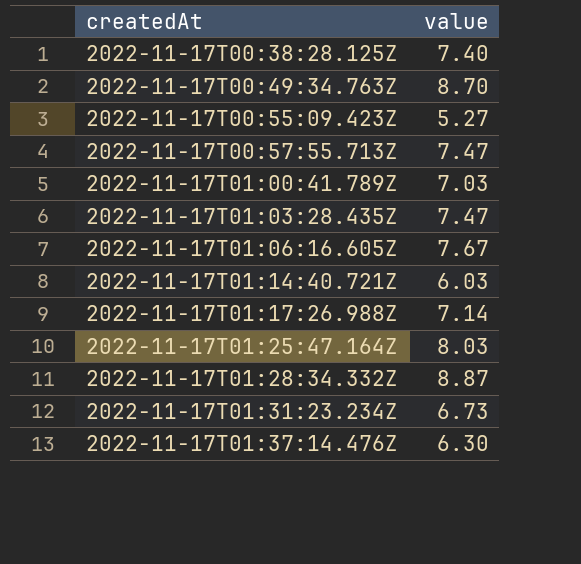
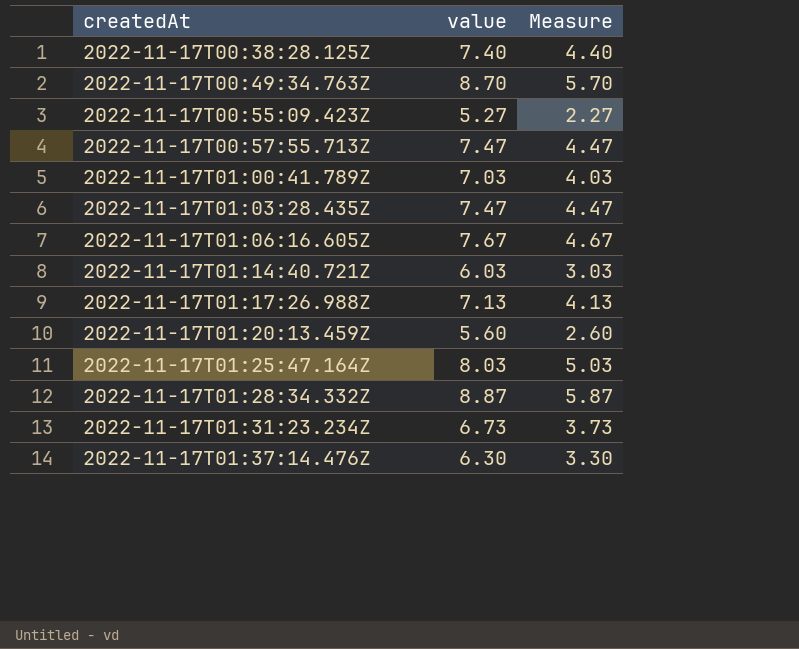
column Measure | formula: none -> [value] - 3
2022-11-17T01:17:26.988Z | value: 7.14 -> 7.13
row 2022-11-17T01:20:13.459Z: none -> 5.60 | 2.60

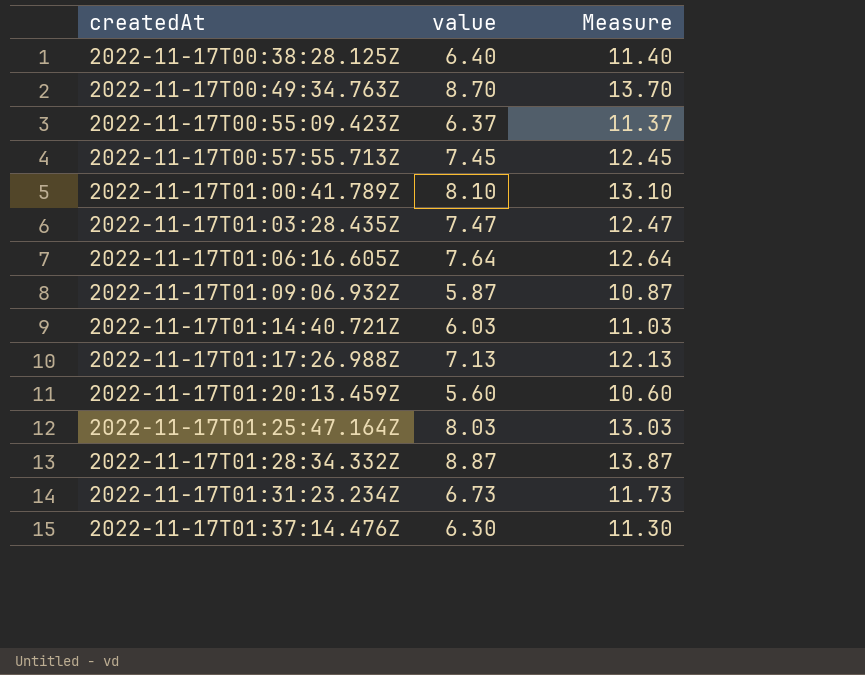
column Measure | formula: [value] - 3 -> [value] + 5
2022-11-17T00:38:28.125Z | value: 7.40 -> 6.40
2022-11-17T00:55:09.423Z | value: 5.27 -> 6.37
2022-11-17T00:57:55.713Z | value: 7.47 -> 7.45
2022-11-17T01:00:41.789Z | value: 7.03 -> 8.10
2022-11-17T01:06:16.605Z | value: 7.67 -> 7.64
row 2022-11-17T01:09:06.932Z: none -> 5.87 | 10.87

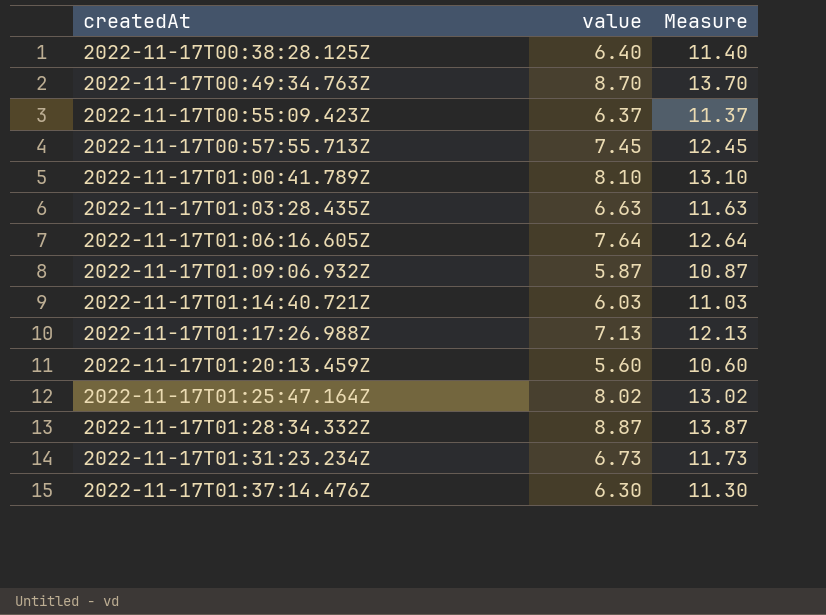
2022-11-17T01:03:28.435Z | value: 7.47 -> 6.63
2022-11-17T01:03:28.435Z | Measure: 12.47 -> 11.63
2022-11-17T01:25:47.164Z | value: 8.03 -> 8.02
2022-11-17T01:25:47.164Z | Measure: 13.03 -> 13.02

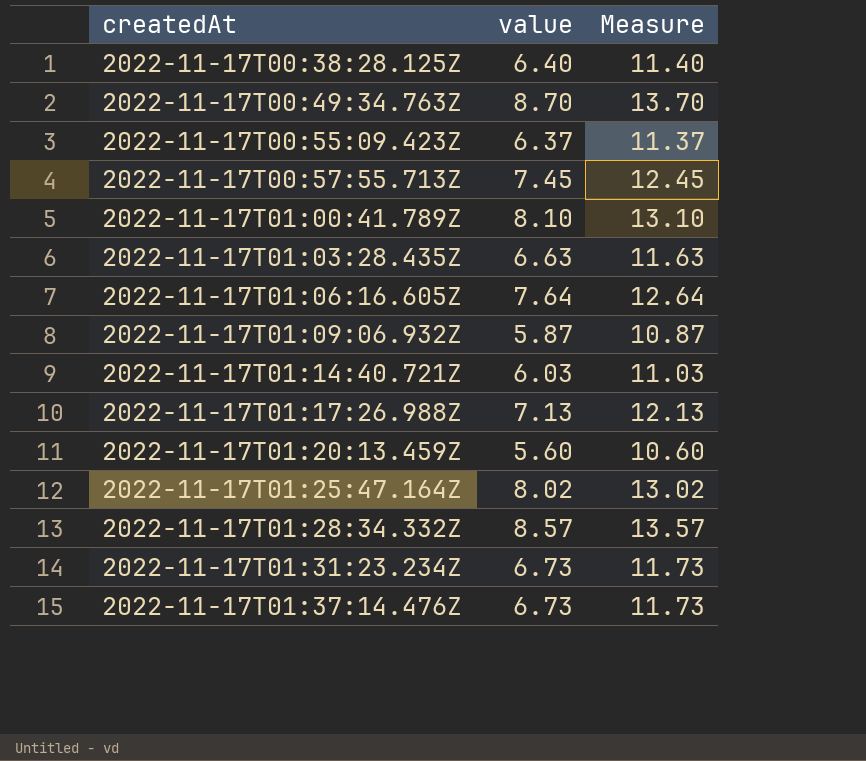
2022-11-17T01:28:34.332Z | value: 8.87 -> 8.57
2022-11-17T01:28:34.332Z | Measure: 13.87 -> 13.57
2022-11-17T01:37:14.476Z | value: 6.30 -> 6.73
2022-11-17T01:37:14.476Z | Measure: 11.30 -> 11.73

